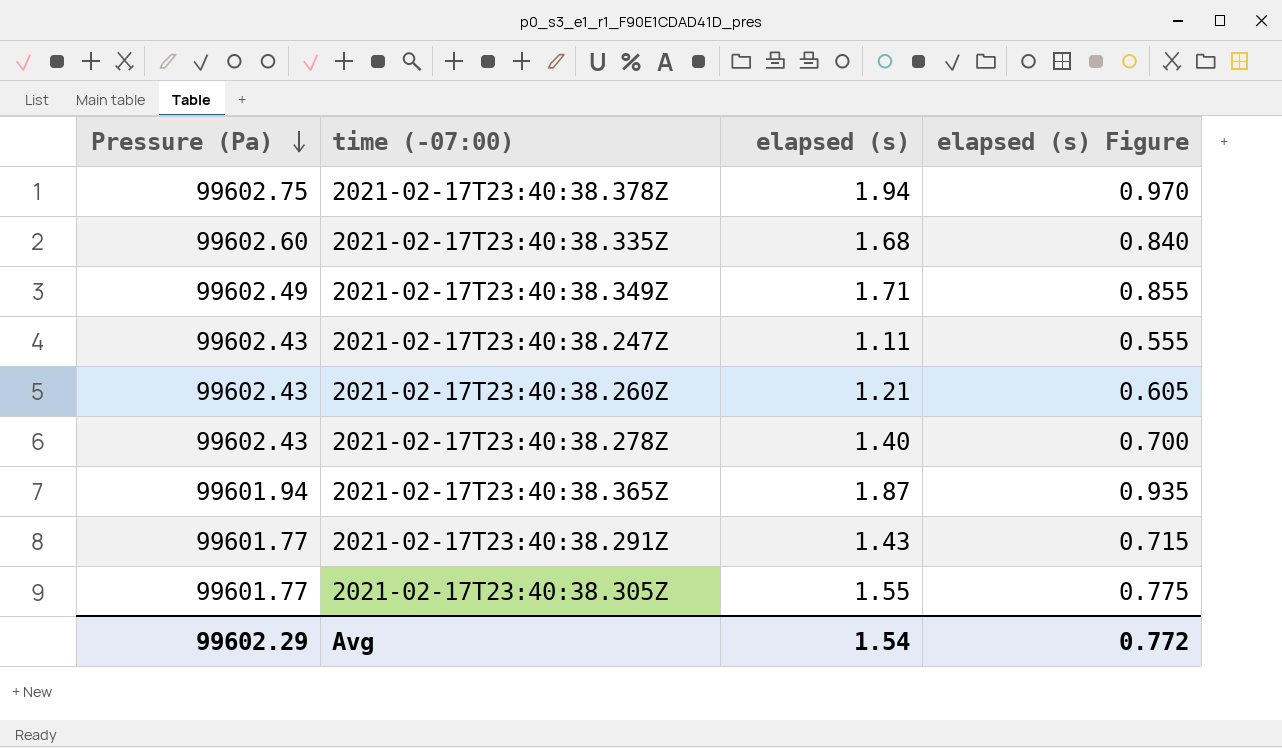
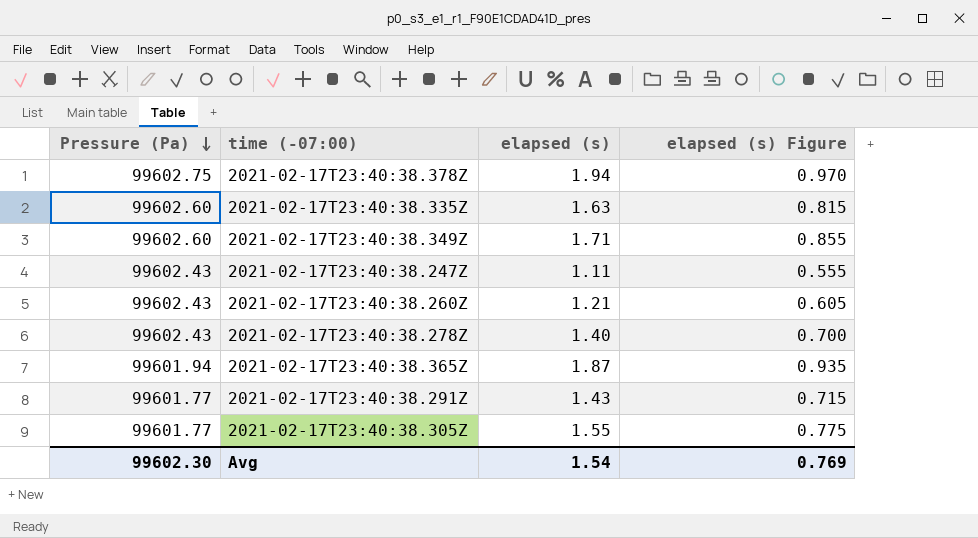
2021-02-17T23:40:38.335Z | elapsed (s): 1.68 -> 1.63
2021-02-17T23:40:38.335Z | elapsed (s) Figure: 0.840 -> 0.815
2021-02-17T23:40:38.349Z | Pressure (Pa): 99602.49 -> 99602.60
Avg | Pressure (Pa): 99602.29 -> 99602.30
Avg | elapsed (s) Figure: 0.772 -> 0.769

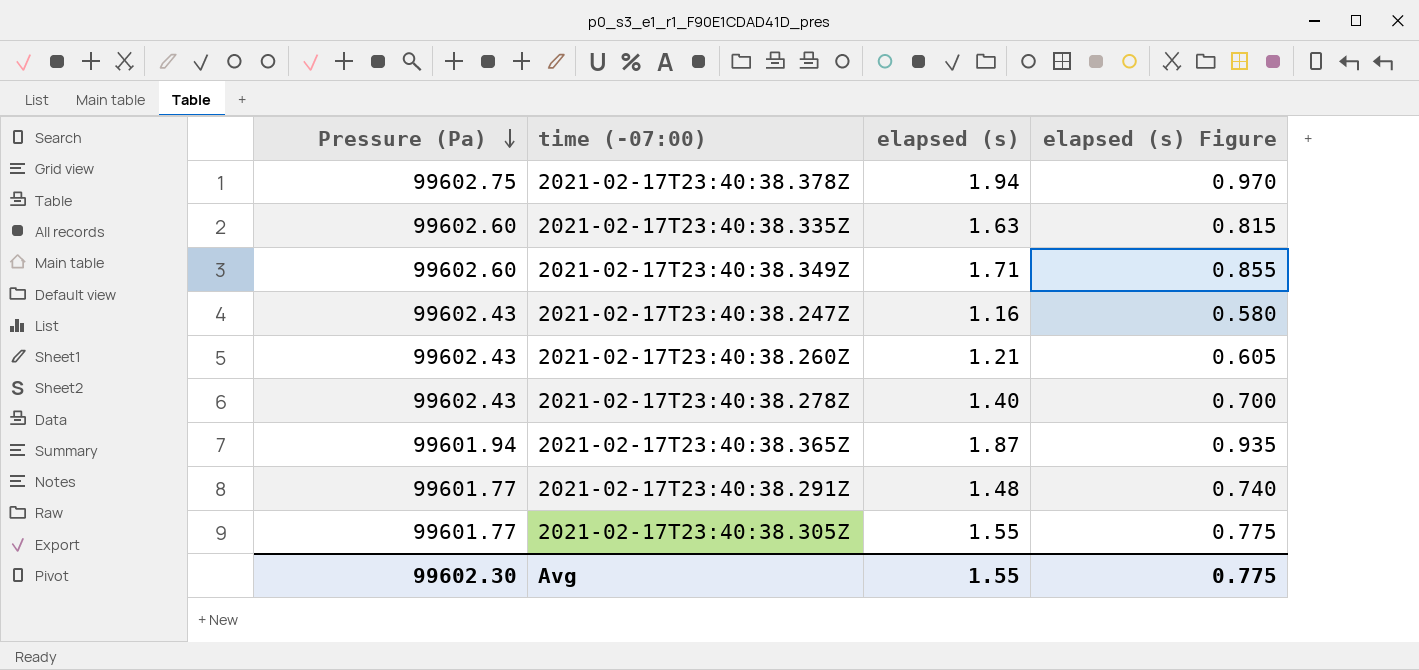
2021-02-17T23:40:38.247Z | elapsed (s): 1.11 -> 1.16
2021-02-17T23:40:38.247Z | elapsed (s) Figure: 0.555 -> 0.580
2021-02-17T23:40:38.291Z | elapsed (s): 1.43 -> 1.48
2021-02-17T23:40:38.291Z | elapsed (s) Figure: 0.715 -> 0.740
Avg | elapsed (s): 1.54 -> 1.55
Avg | elapsed (s) Figure: 0.769 -> 0.775

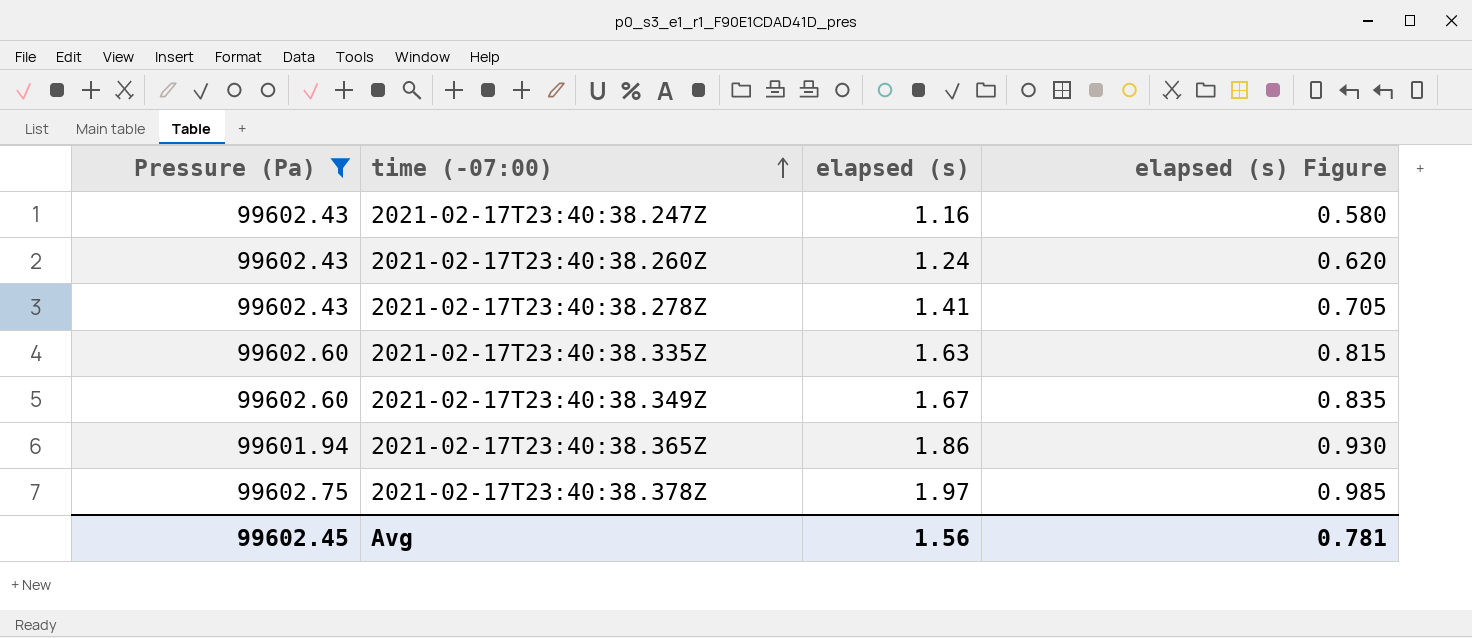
filter: none -> Pressure (Pa) != 99601.77
row order: Pressure (Pa) descending -> time (-07:00) ascending
2021-02-17T23:40:38.260Z | elapsed (s): 1.21 -> 1.24
2021-02-17T23:40:38.260Z | elapsed (s) Figure: 0.605 -> 0.620
2021-02-17T23:40:38.278Z | elapsed (s): 1.40 -> 1.41
2021-02-17T23:40:38.278Z | elapsed (s) Figure: 0.700 -> 0.705
2021-02-17T23:40:38.349Z | elapsed (s): 1.71 -> 1.67
2021-02-17T23:40:38.349Z | elapsed (s) Figure: 0.855 -> 0.835
2021-02-17T23:40:38.365Z | elapsed (s): 1.87 -> 1.86
2021-02-17T23:40:38.365Z | elapsed (s) Figure: 0.935 -> 0.930
2021-02-17T23:40:38.378Z | elapsed (s): 1.94 -> 1.97
2021-02-17T23:40:38.378Z | elapsed (s) Figure: 0.970 -> 0.985
Avg | Pressure (Pa): 99602.30 -> 99602.45
Avg | elapsed (s): 1.55 -> 1.56
Avg | elapsed (s) Figure: 0.775 -> 0.781

